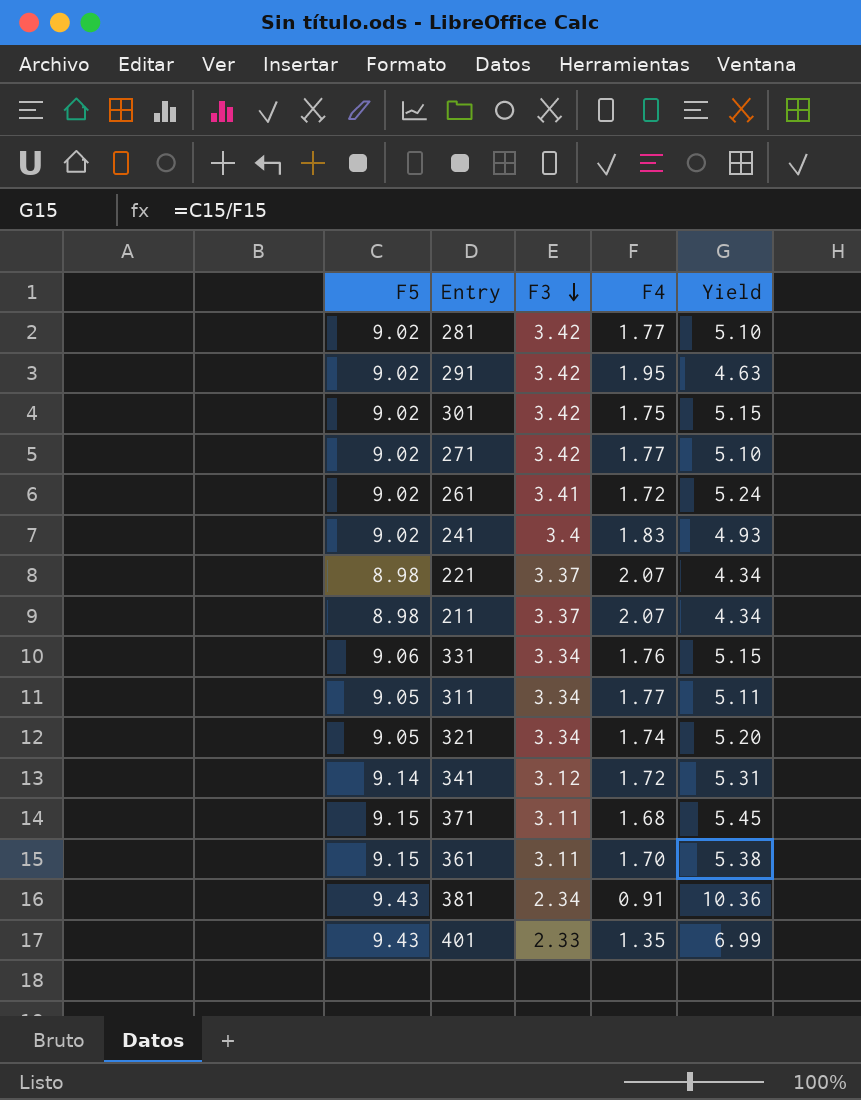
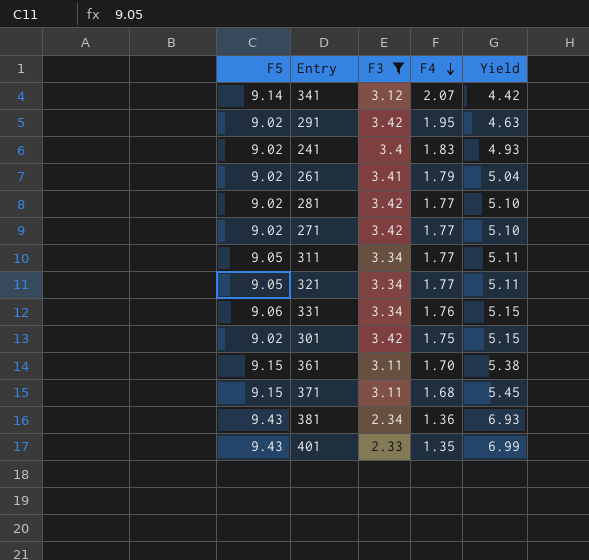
filter: none -> F3 != 3.37
row order: F3 descending -> F4 descending
341 | F4: 1.72 -> 2.07
341 | Yield: 5.31 -> 4.42
261 | F4: 1.72 -> 1.79
261 | Yield: 5.24 -> 5.04
321 | F4: 1.74 -> 1.77
321 | Yield: 5.20 -> 5.11
381 | F4: 0.91 -> 1.36
381 | Yield: 10.36 -> 6.93

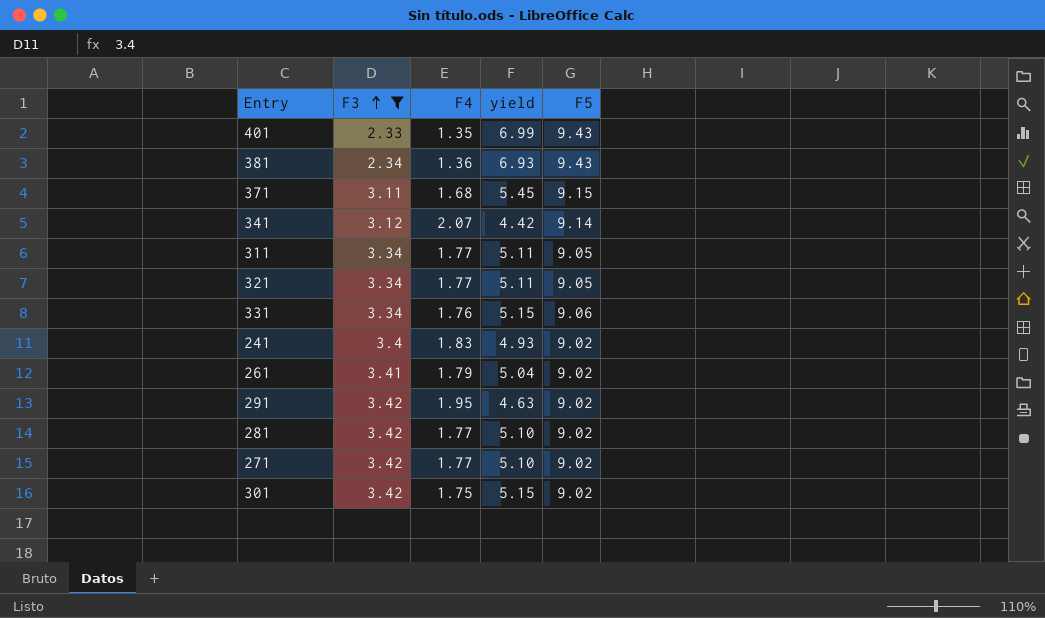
row order: F4 descending -> F3 ascending
column name: Yield -> yield
column F5 | position: 1 -> 5
row 361: 9.15 | 3.11 | 1.70 | 5.38 -> none

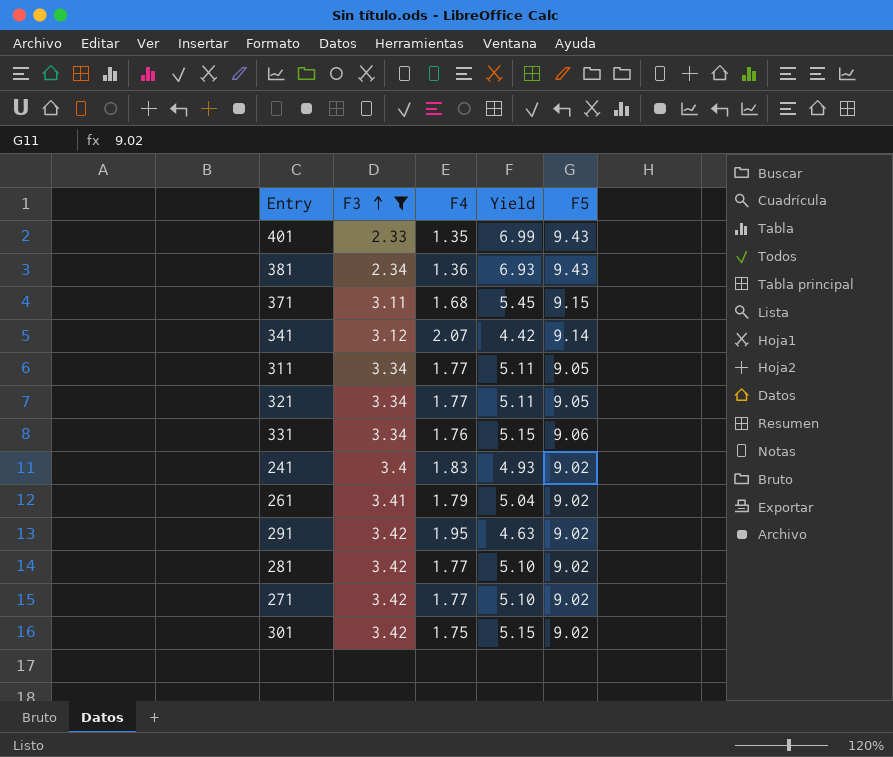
column name: yield -> Yield

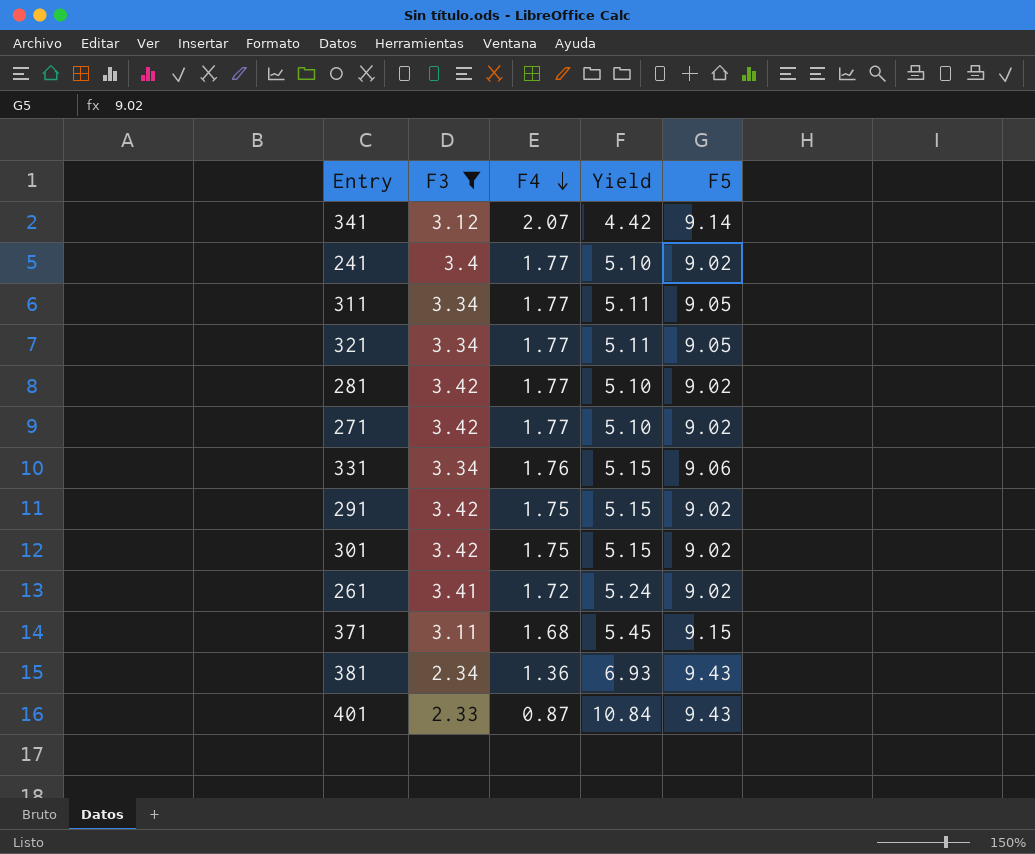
row order: F3 ascending -> F4 descending
241 | F4: 1.83 -> 1.77
241 | Yield: 4.93 -> 5.10
291 | F4: 1.95 -> 1.75
291 | Yield: 4.63 -> 5.15
261 | F4: 1.79 -> 1.72
261 | Yield: 5.04 -> 5.24
401 | F4: 1.35 -> 0.87
401 | Yield: 6.99 -> 10.84

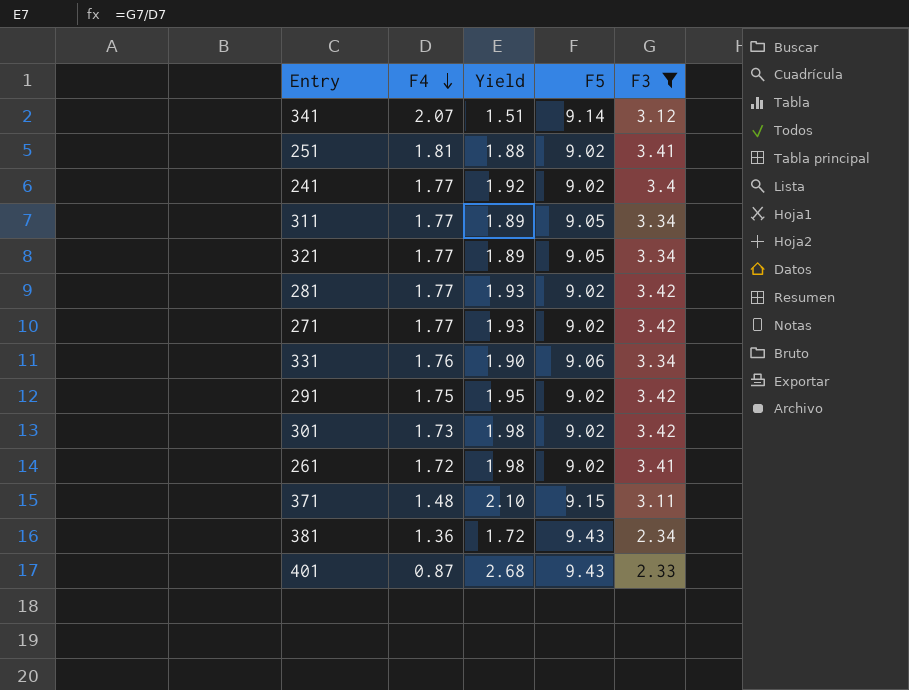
column Yield | formula: [F5] / [F4] -> [F3] / [F4]
column F3 | position: 2 -> 5
row 251: none -> 1.81 | 1.88 | 9.02 | 3.41
301 | F4: 1.75 -> 1.73
371 | F4: 1.68 -> 1.48

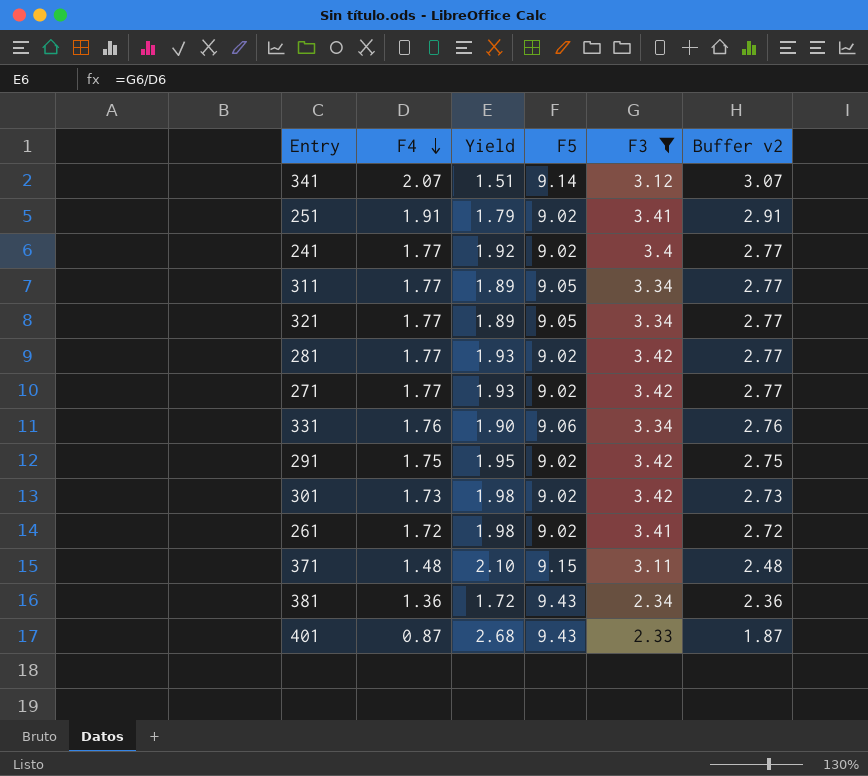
column Buffer v2 | formula: none -> [F4] + 1
251 | F4: 1.81 -> 1.91
251 | Yield: 1.88 -> 1.79

